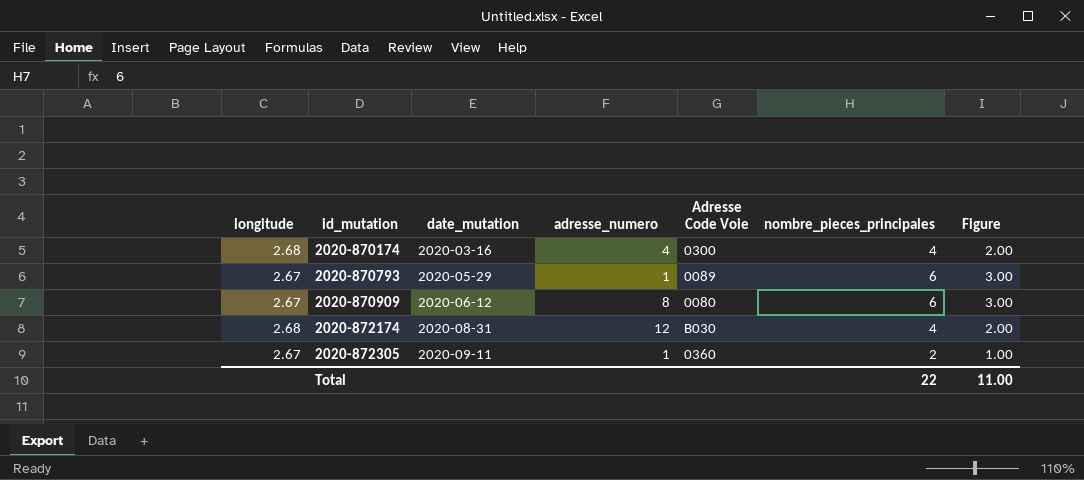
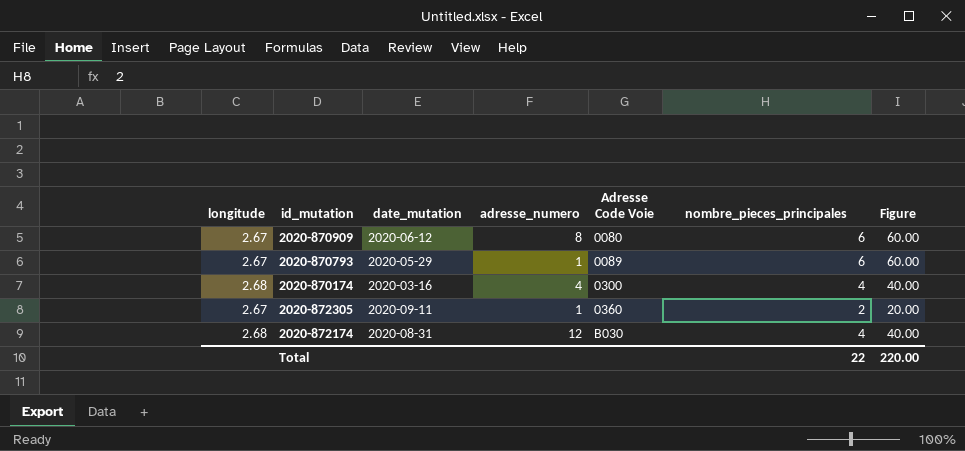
row order: id_mutation ascending -> Adresse Code Voie ascending
column Figure | formula: [nombre_pieces_principales] * 0.5 -> [nombre_pieces_principales] * 10
Total | Figure: 11.00 -> 220.00

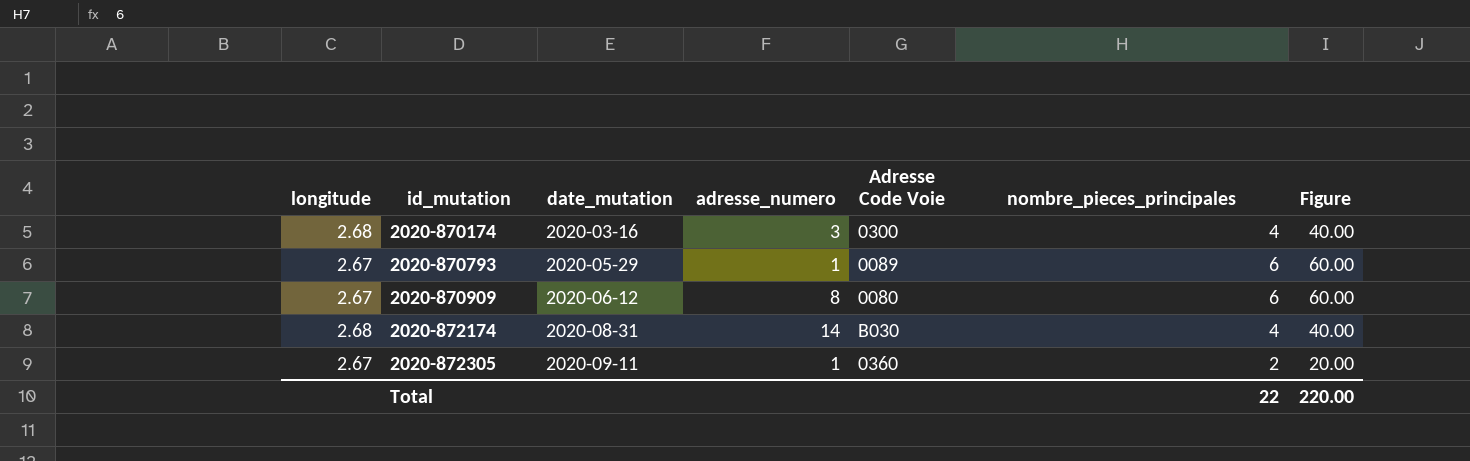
row order: Adresse Code Voie ascending -> id_mutation ascending
2020-870174 | adresse_numero: 4 -> 3
2020-872174 | adresse_numero: 12 -> 14

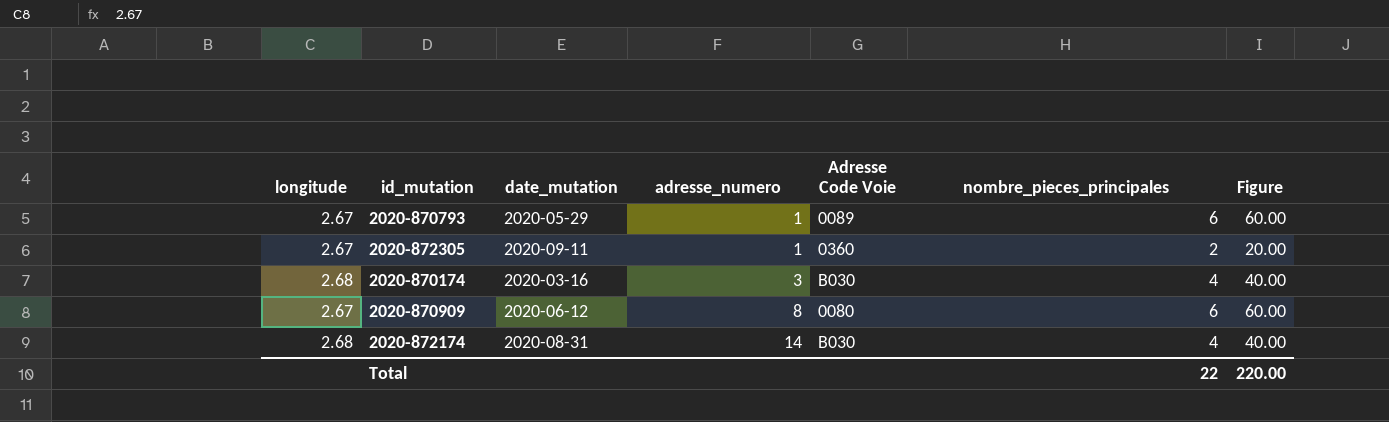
row order: id_mutation ascending -> adresse_numero ascending
2020-870174 | Adresse Code Voie: 0300 -> B030

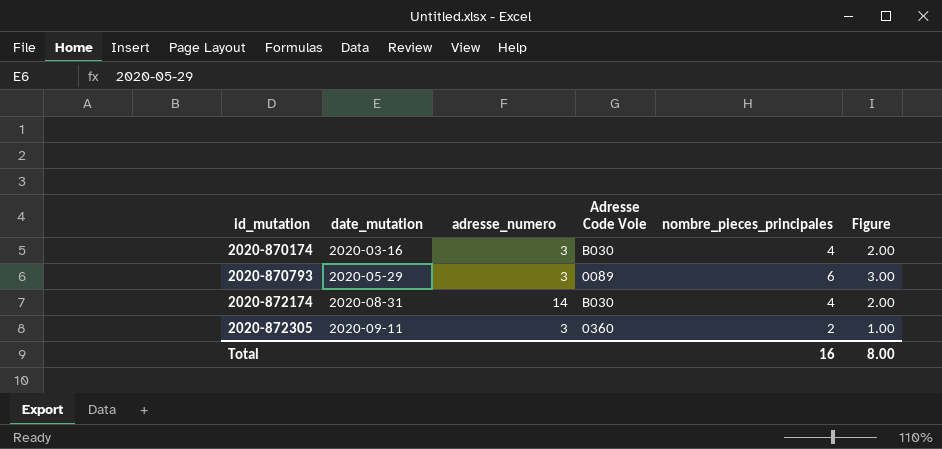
row order: adresse_numero ascending -> id_mutation ascending
column longitude | position: 1 -> none
column Figure | formula: [nombre_pieces_principales] * 10 -> [nombre_pieces_principales] * 0.5
row 2020-870909: 2.67 | 2020-06-12 | 8 | 0080 | 6 | 60.00 -> none
2020-870793 | adresse_numero: 1 -> 3
2020-872305 | adresse_numero: 1 -> 3
Total | nombre_pieces_principales: 22 -> 16
Total | Figure: 220.00 -> 8.00

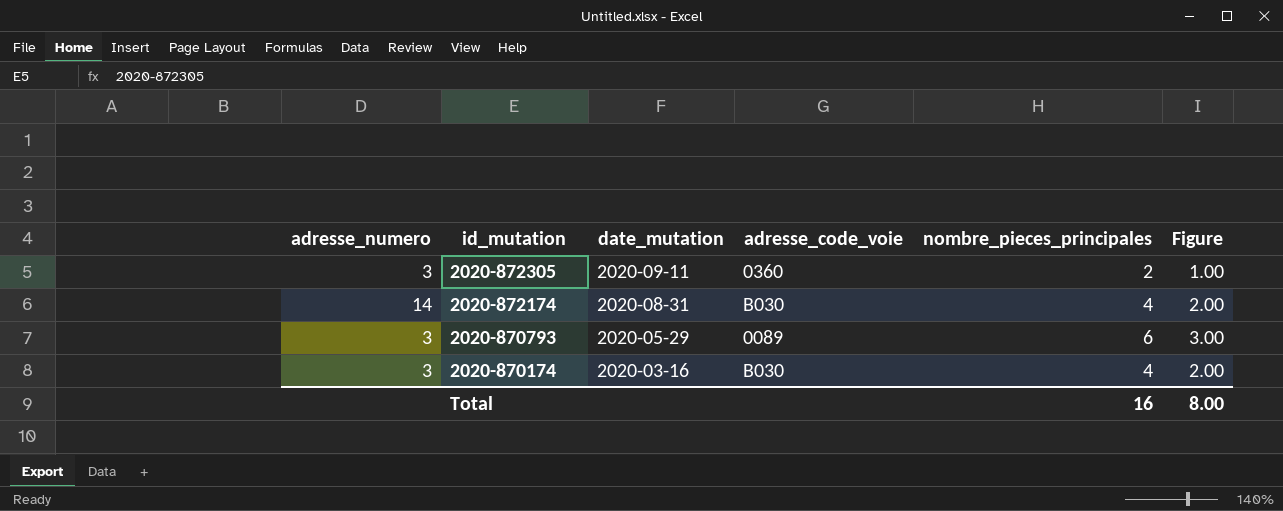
row order: id_mutation ascending -> id_mutation descending
column adresse_numero | position: 3 -> 1
column name: Adresse Code Voie -> adresse_code_voie

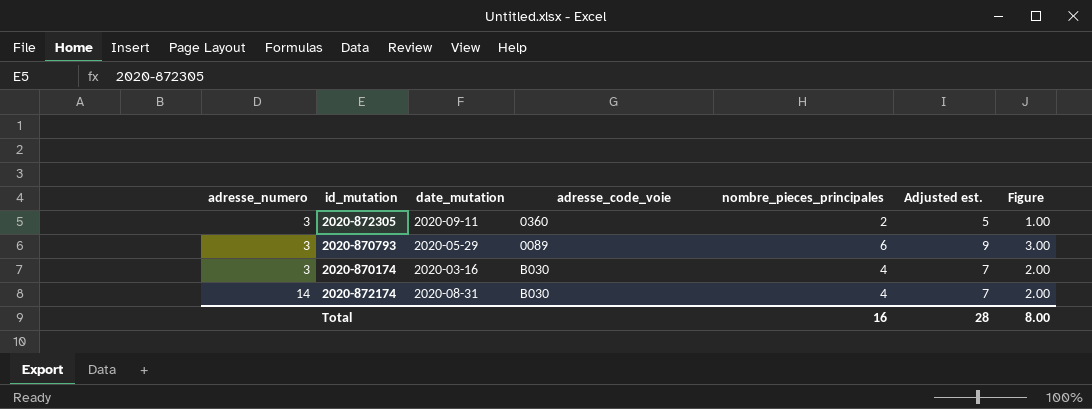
row order: id_mutation descending -> adresse_numero ascending
column Adjusted est. | formula: none -> [nombre_pieces_principales] + 3

